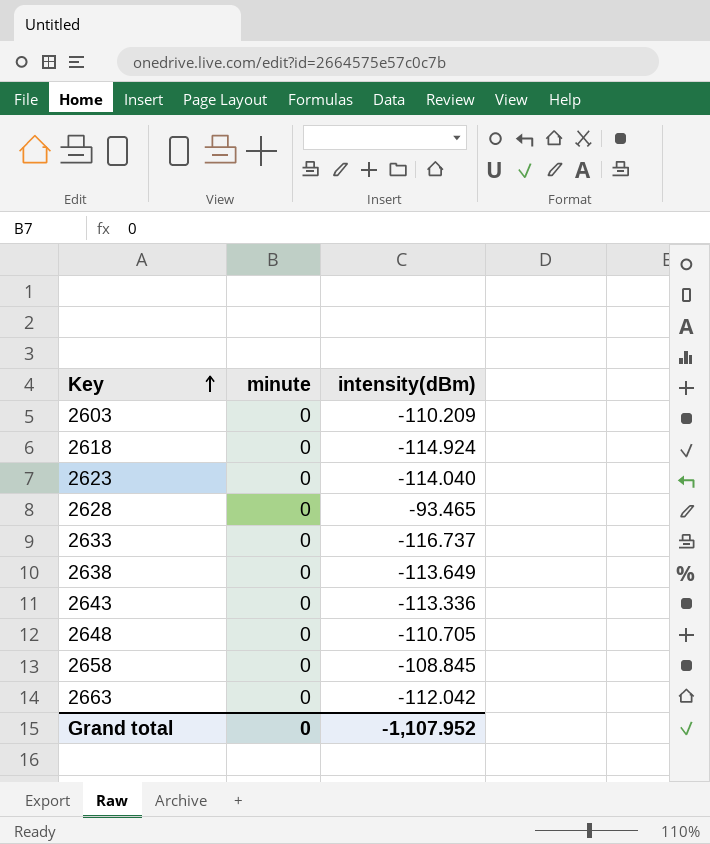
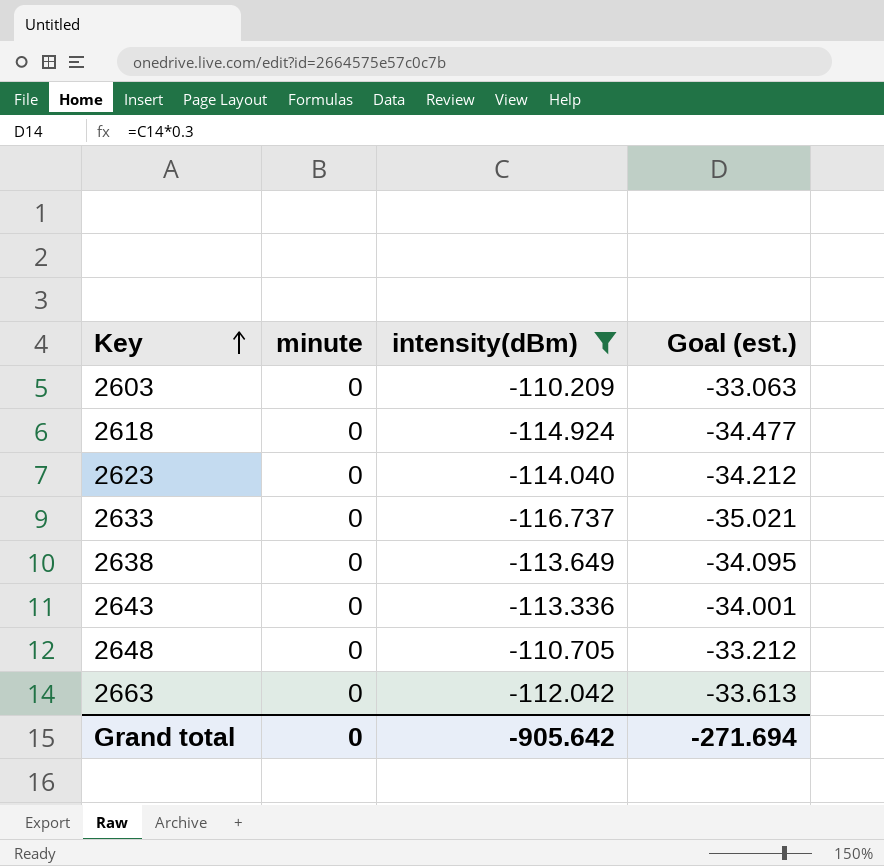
filter: none -> intensity(dBm) <= -110.209
column Goal (est.) | formula: none -> [intensity(dBm)] * 0.3
Grand total | intensity(dBm): -1,107.952 -> -905.642

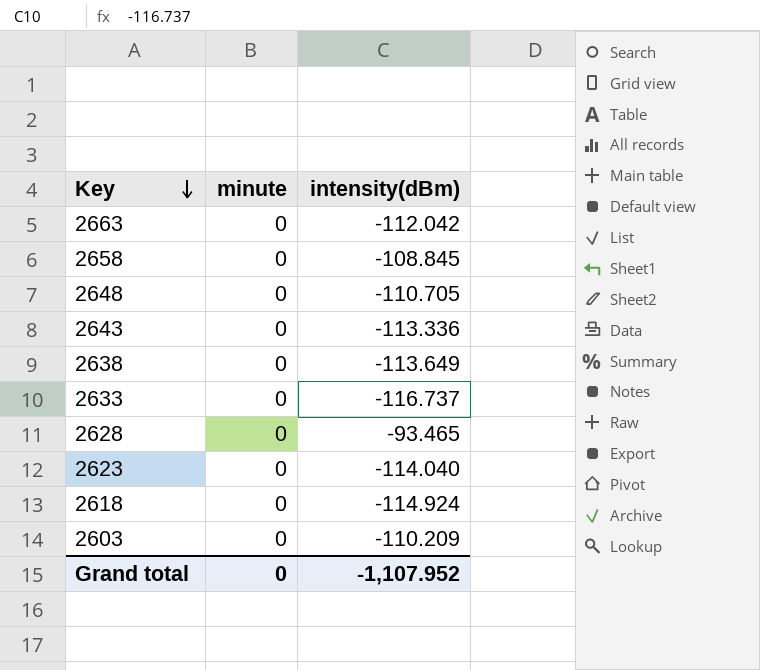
filter: intensity(dBm) <= -110.209 -> none
row order: Key ascending -> Key descending
column Goal (est.) | formula: [intensity(dBm)] * 0.3 -> none
Grand total | intensity(dBm): -905.642 -> -1,107.952

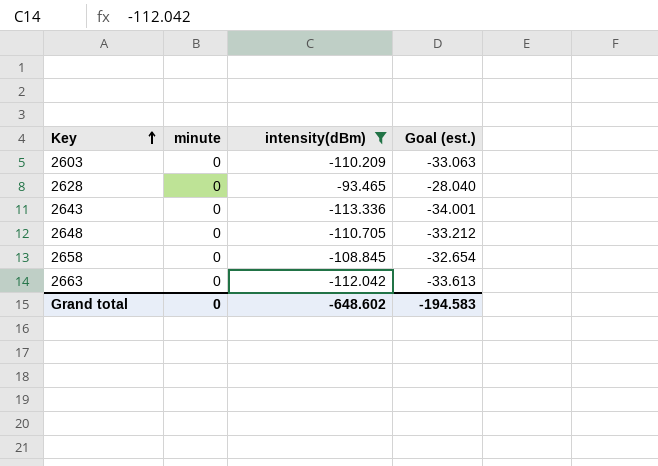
filter: none -> intensity(dBm) >= -113.336
row order: Key descending -> Key ascending
column Goal (est.) | formula: none -> [intensity(dBm)] * 0.3
Grand total | intensity(dBm): -1,107.952 -> -648.602

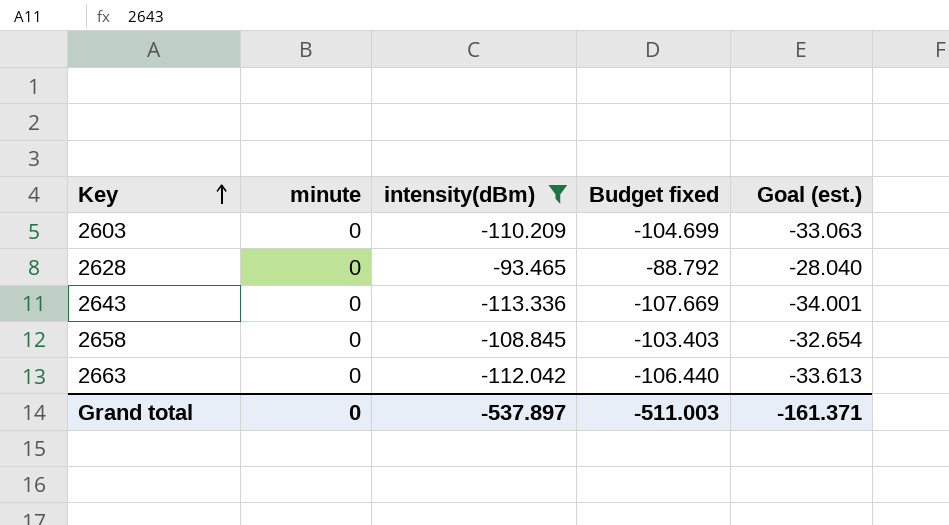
column Budget fixed | formula: none -> [intensity(dBm)] * 0.95
row 2648: 0 | -110.705 | -33.212 -> none
Grand total | intensity(dBm): -648.602 -> -537.897
Grand total | Goal (est.): -194.583 -> -161.371

